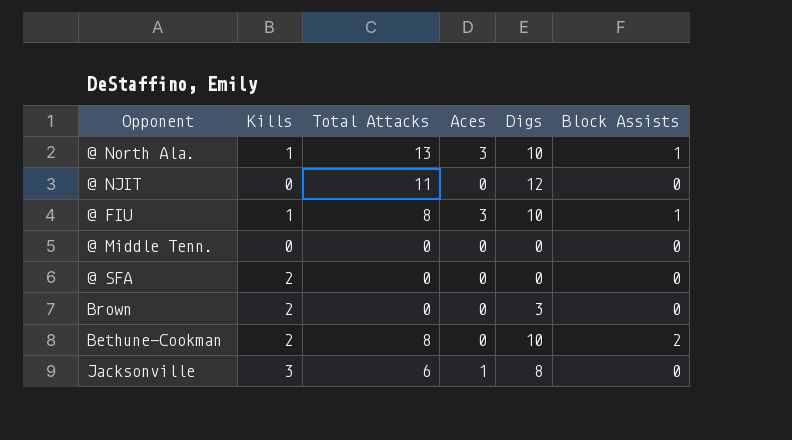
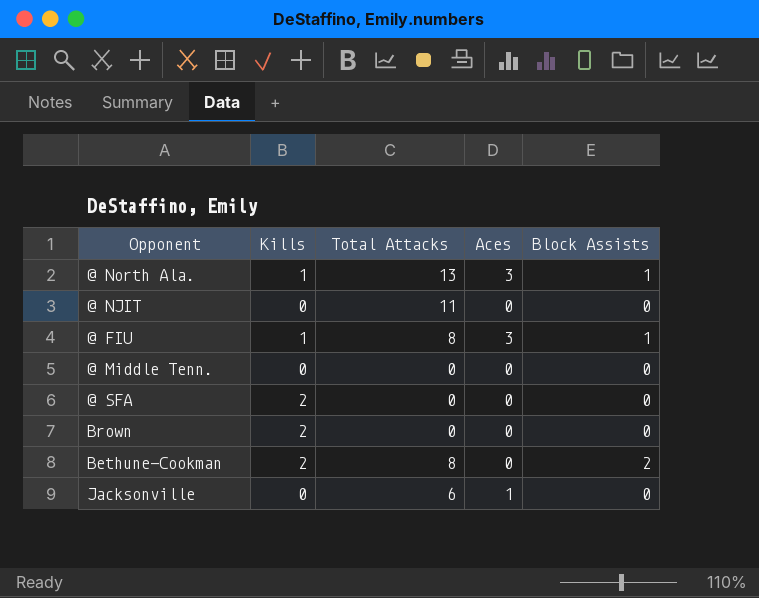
column Digs | position: 5 -> none
Jacksonville | Kills: 3 -> 0

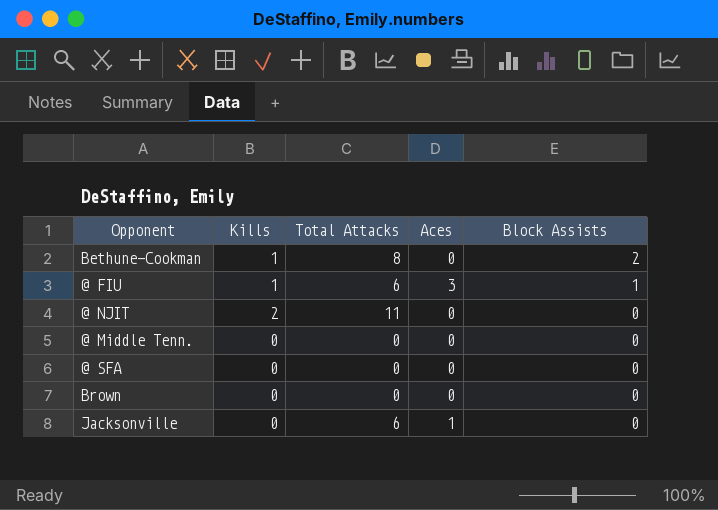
row order: none -> Block Assists descending
row @ North Ala.: 1 | 13 | 3 | 1 -> none
Bethune-Cookman | Kills: 2 -> 1
@ FIU | Total Attacks: 8 -> 6
@ NJIT | Kills: 0 -> 2
@ SFA | Kills: 2 -> 0
Brown | Kills: 2 -> 0

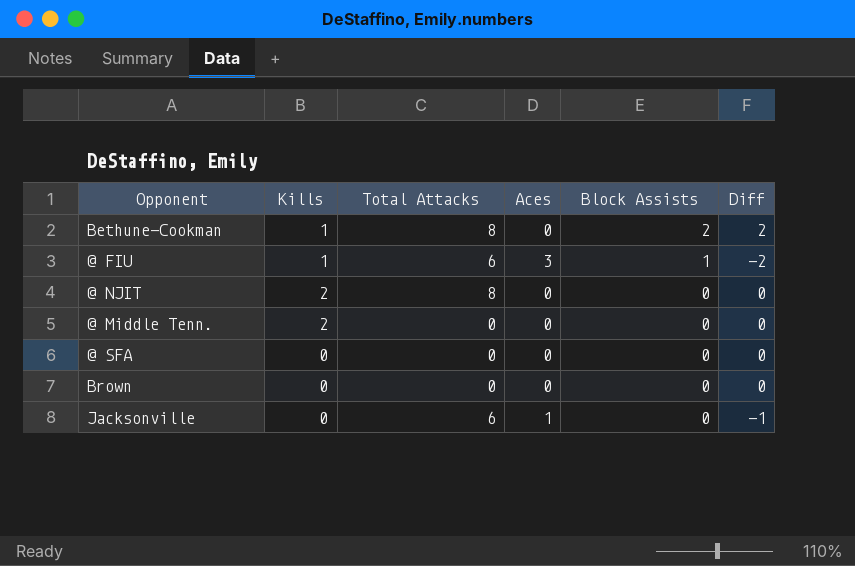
column Diff | formula: none -> [Block Assists] - [Aces]
@ NJIT | Total Attacks: 11 -> 8
@ Middle Tenn. | Kills: 0 -> 2

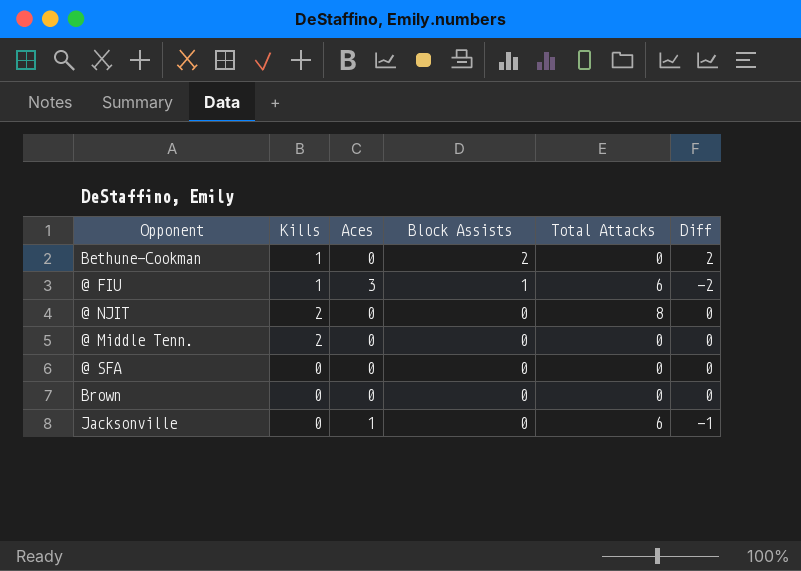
column Total Attacks | position: 3 -> 5
Bethune-Cookman | Total Attacks: 8 -> 0

